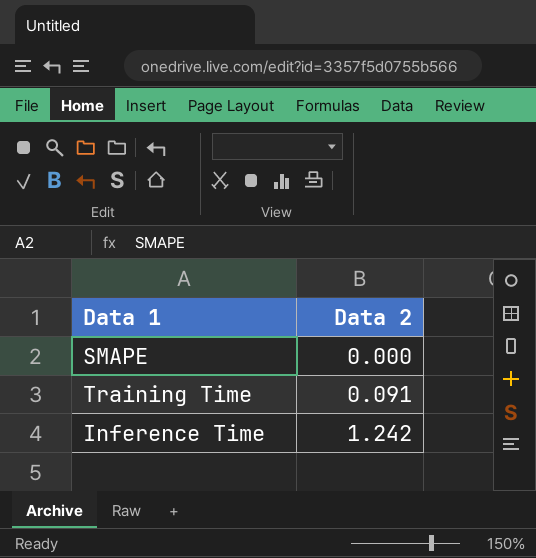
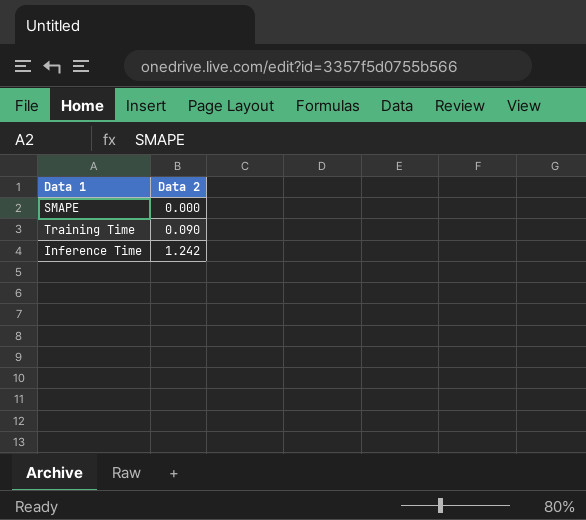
Training Time | Data 2: 0.091 -> 0.090

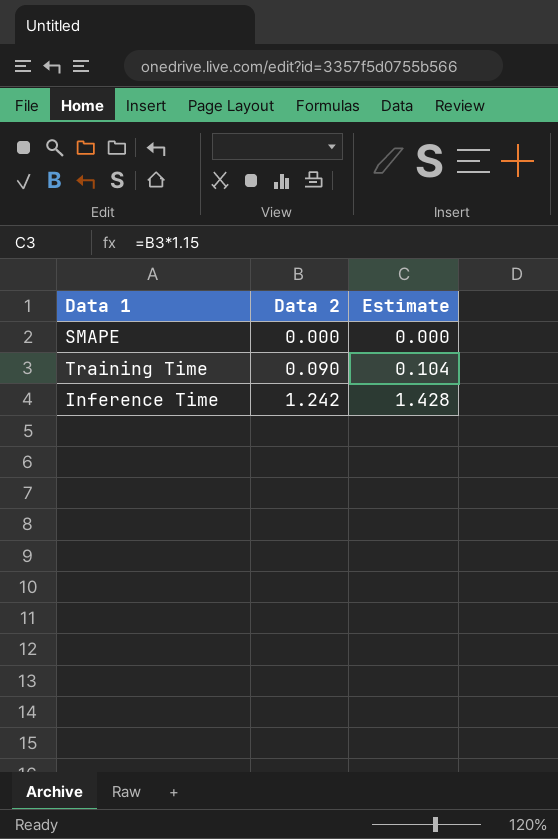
column Estimate | formula: none -> [Data 2] * 1.15

